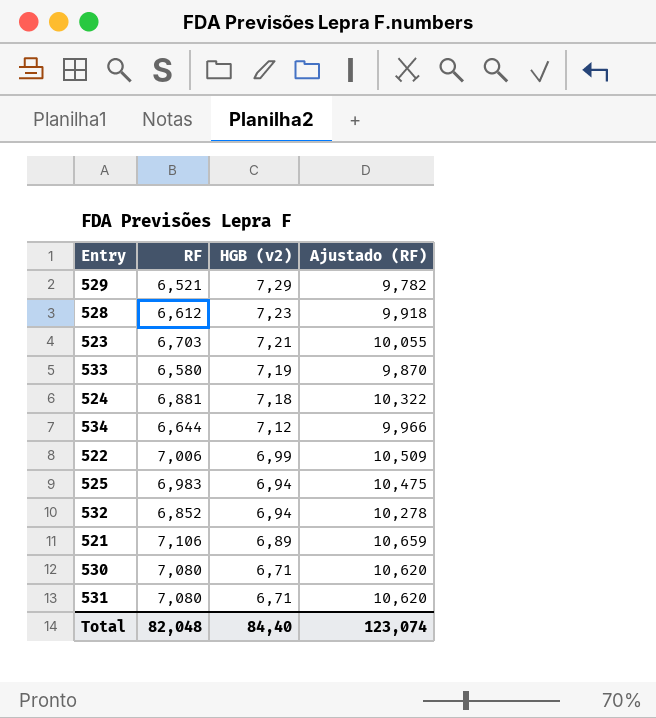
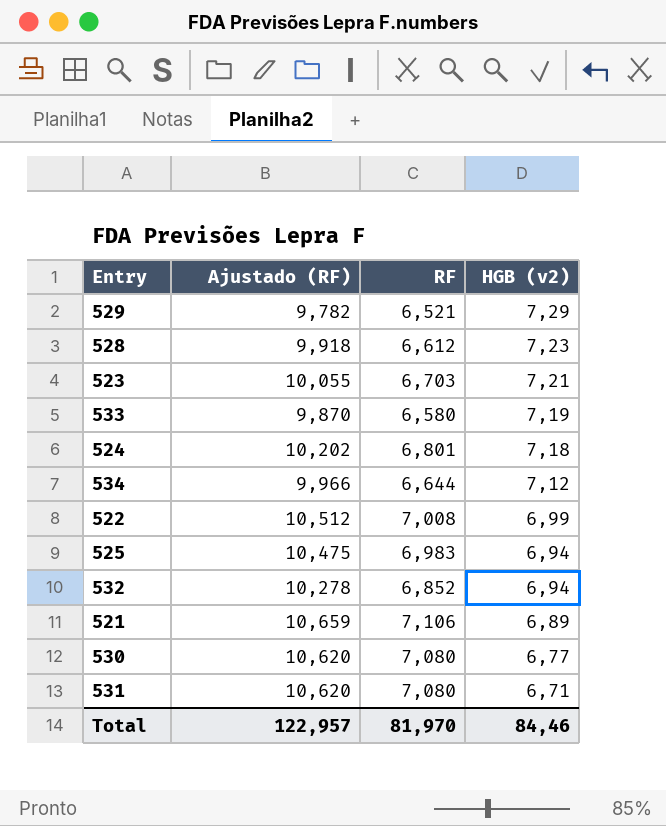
column Ajustado (RF) | position: 4 -> 2
524 | Ajustado (RF): 10,322 -> 10,202
524 | RF: 6,881 -> 6,801
522 | Ajustado (RF): 10,509 -> 10,512
522 | RF: 7,006 -> 7,008
530 | HGB (v2): 6,71 -> 6,77
Total | Ajustado (RF): 123,074 -> 122,957
Total | RF: 82,048 -> 81,970
Total | HGB (v2): 84,40 -> 84,46

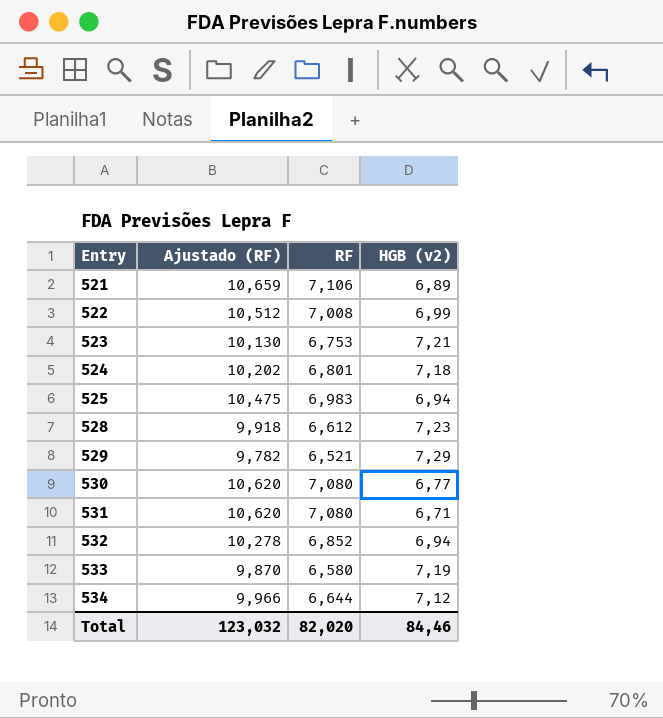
row order: HGB (v2) descending -> Entry ascending
523 | Ajustado (RF): 10,055 -> 10,130
523 | RF: 6,703 -> 6,753
Total | Ajustado (RF): 122,957 -> 123,032
Total | RF: 81,970 -> 82,020

